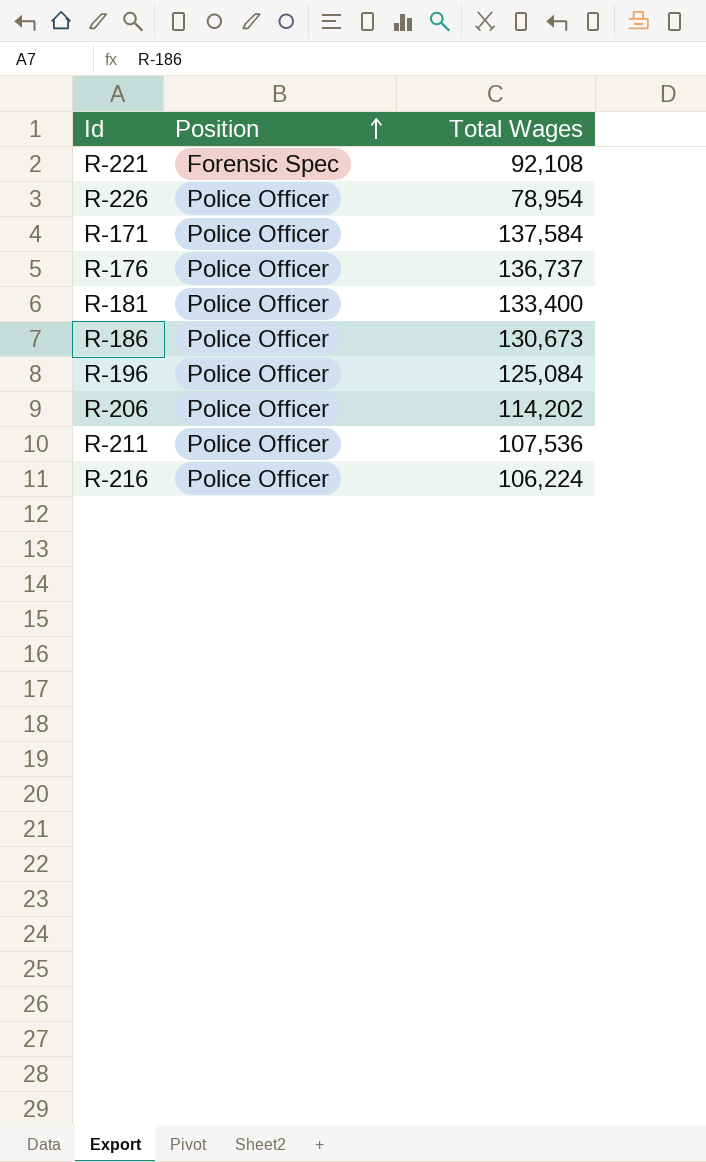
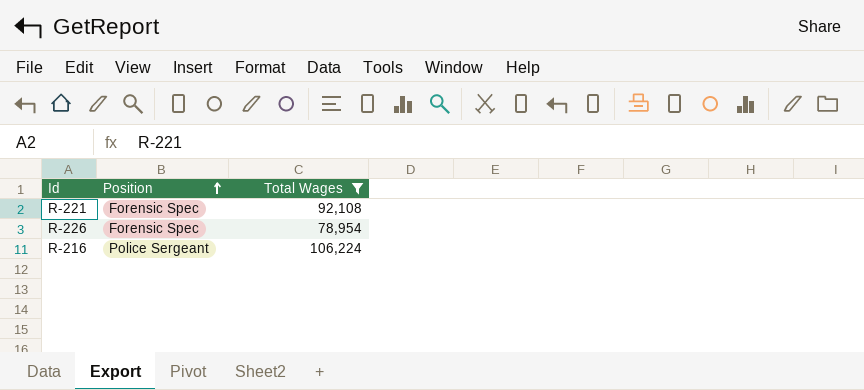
filter: none -> Total Wages <= 106,224
R-226 | Position: Police Officer -> Forensic Spec
R-216 | Position: Police Officer -> Police Sergeant

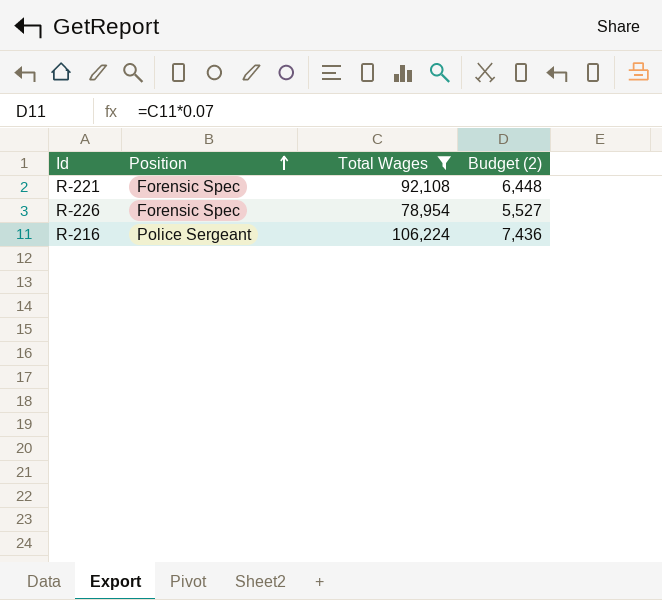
column Budget (2) | formula: none -> [Total Wages] * 0.07

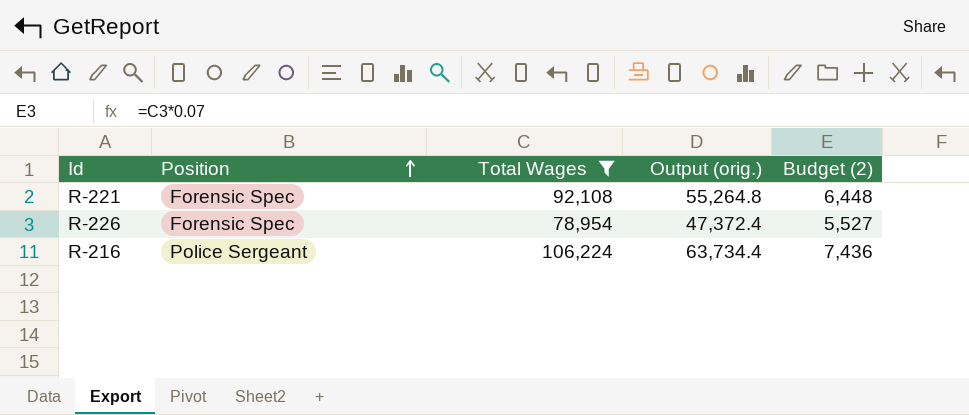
column Output (orig.) | formula: none -> [Total Wages] * 0.6

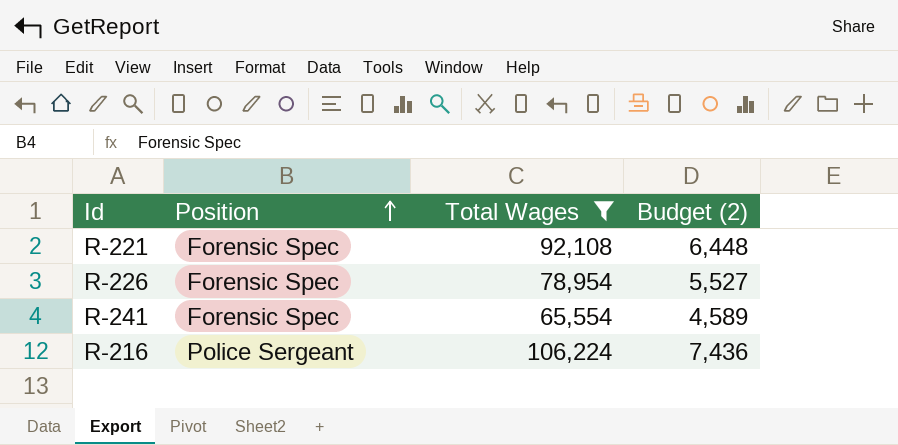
column Output (orig.) | formula: [Total Wages] * 0.6 -> none
row R-241: none -> Forensic Spec | 65,554 | 4,589

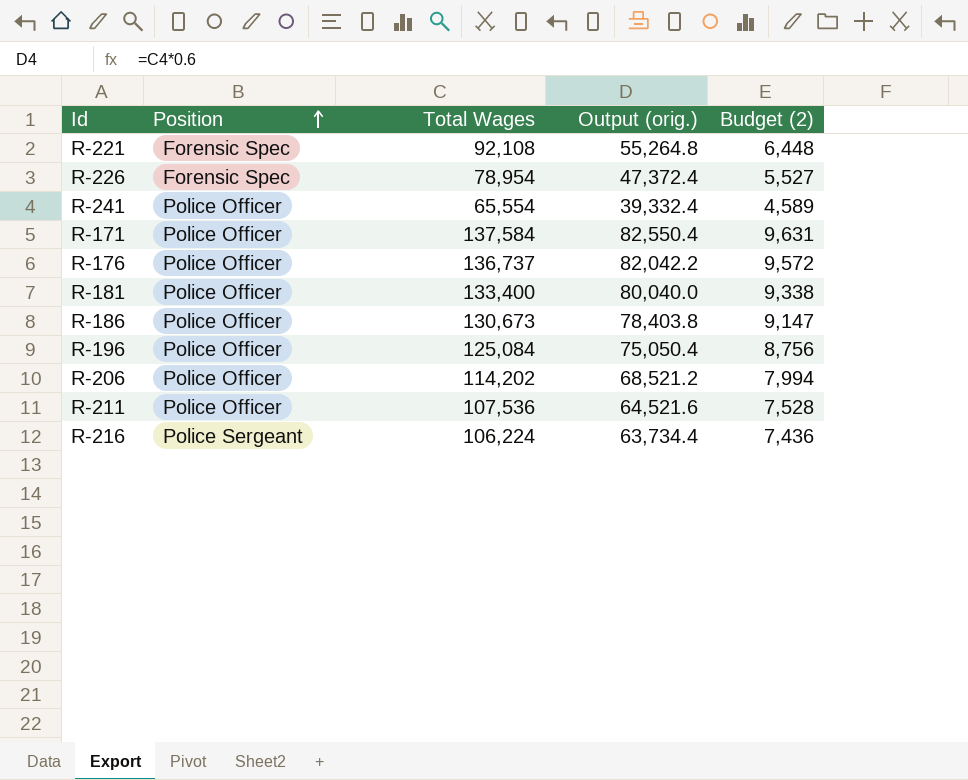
filter: Total Wages <= 106,224 -> none
column Output (orig.) | formula: none -> [Total Wages] * 0.6
R-241 | Position: Forensic Spec -> Police Officer

